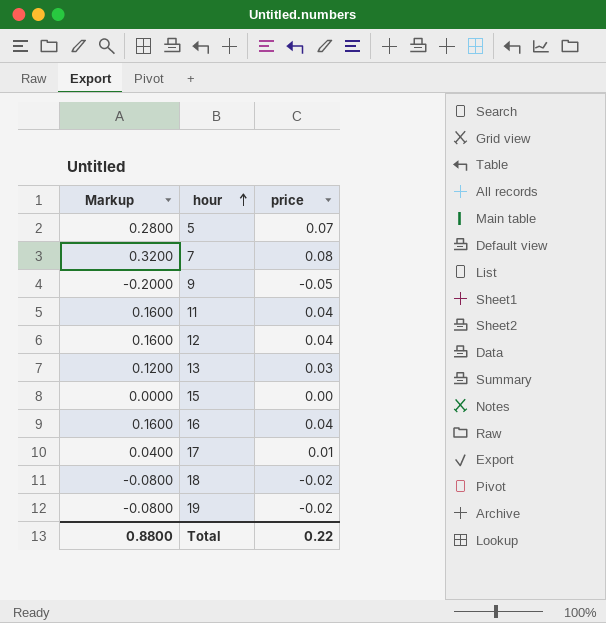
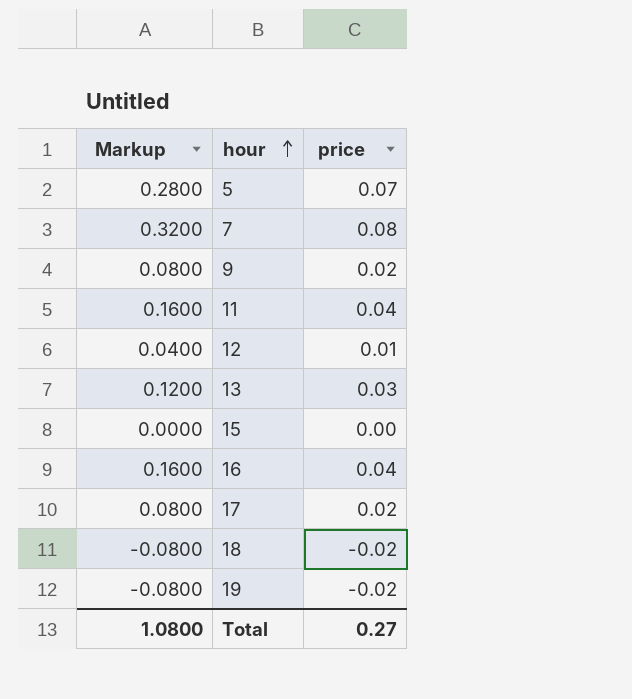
9 | Markup: -0.2000 -> 0.0800
9 | price: -0.05 -> 0.02
12 | Markup: 0.1600 -> 0.0400
12 | price: 0.04 -> 0.01
17 | Markup: 0.0400 -> 0.0800
17 | price: 0.01 -> 0.02
Total | Markup: 0.8800 -> 1.0800
Total | price: 0.22 -> 0.27

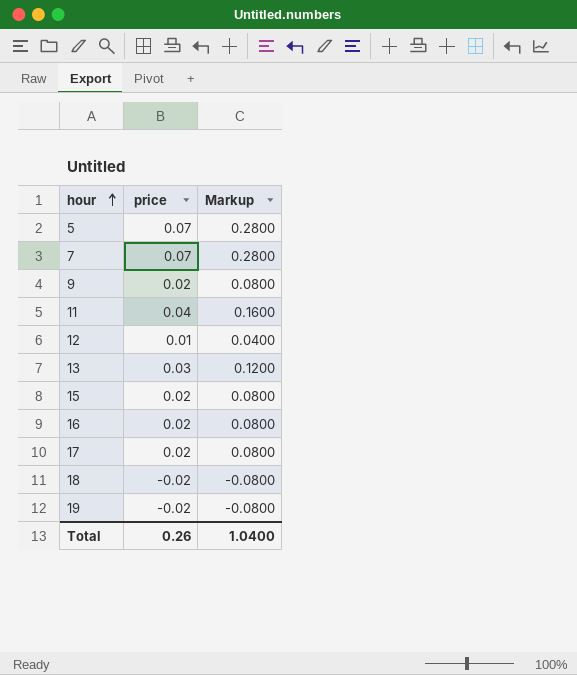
column Markup | position: 1 -> 3
7 | price: 0.08 -> 0.07
7 | Markup: 0.3200 -> 0.2800
15 | price: 0.00 -> 0.02
15 | Markup: 0.0000 -> 0.0800
16 | price: 0.04 -> 0.02
16 | Markup: 0.1600 -> 0.0800
Total | price: 0.27 -> 0.26
Total | Markup: 1.0800 -> 1.0400

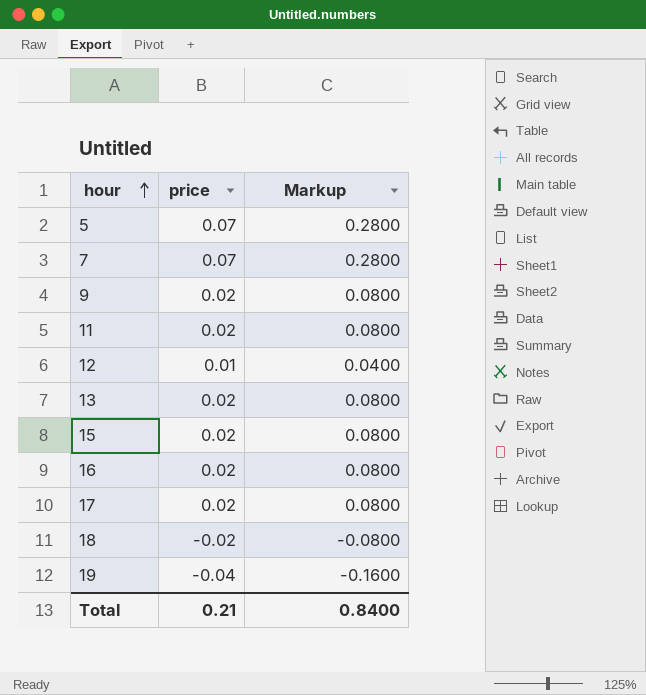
11 | price: 0.04 -> 0.02
11 | Markup: 0.1600 -> 0.0800
13 | price: 0.03 -> 0.02
13 | Markup: 0.1200 -> 0.0800
19 | price: -0.02 -> -0.04
19 | Markup: -0.0800 -> -0.1600
Total | price: 0.26 -> 0.21
Total | Markup: 1.0400 -> 0.8400

